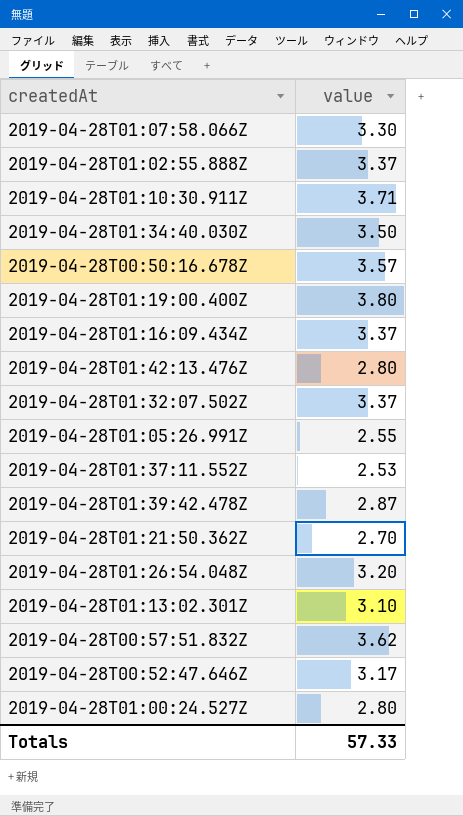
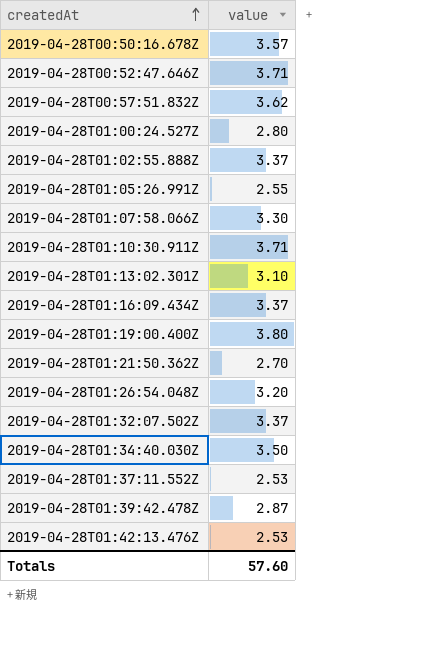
row order: none -> createdAt ascending
2019-04-28T00:52:47.646Z | value: 3.17 -> 3.71
2019-04-28T01:42:13.476Z | value: 2.80 -> 2.53
Totals | value: 57.33 -> 57.60

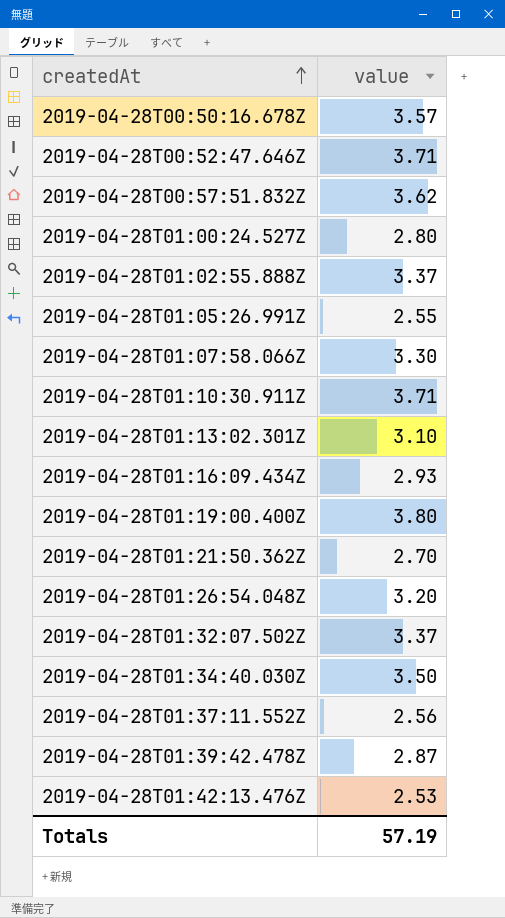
2019-04-28T01:16:09.434Z | value: 3.37 -> 2.93
2019-04-28T01:37:11.552Z | value: 2.53 -> 2.56
Totals | value: 57.60 -> 57.19

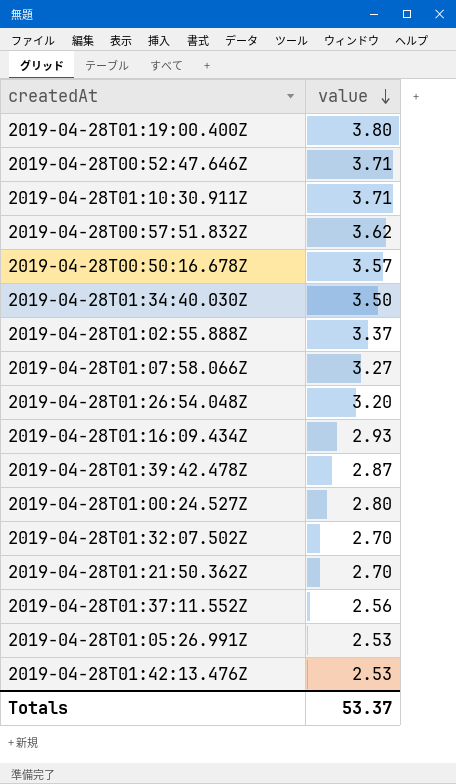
row order: createdAt ascending -> value descending
row 2019-04-28T01:13:02.301Z: 3.10 -> none
2019-04-28T01:07:58.066Z | value: 3.30 -> 3.27
2019-04-28T01:32:07.502Z | value: 3.37 -> 2.70
2019-04-28T01:05:26.991Z | value: 2.55 -> 2.53
Totals | value: 57.19 -> 53.37

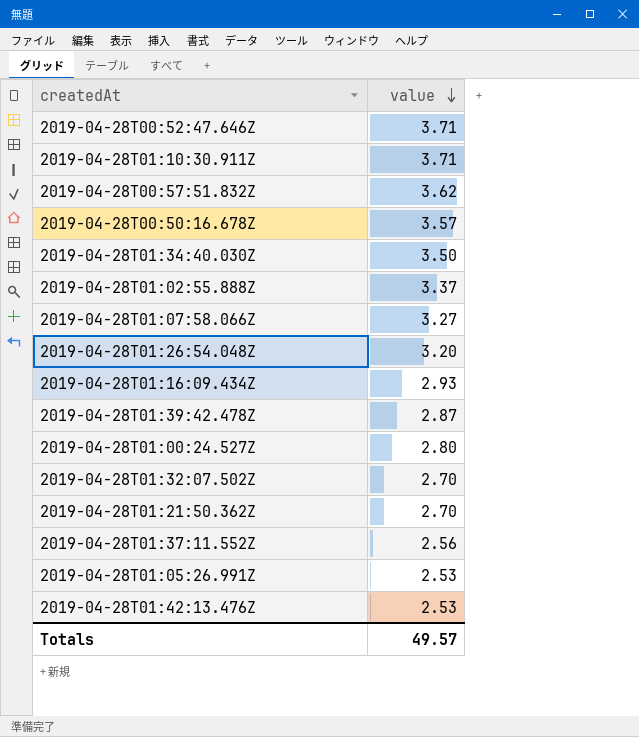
row 2019-04-28T01:19:00.400Z: 3.80 -> none
Totals | value: 53.37 -> 49.57

